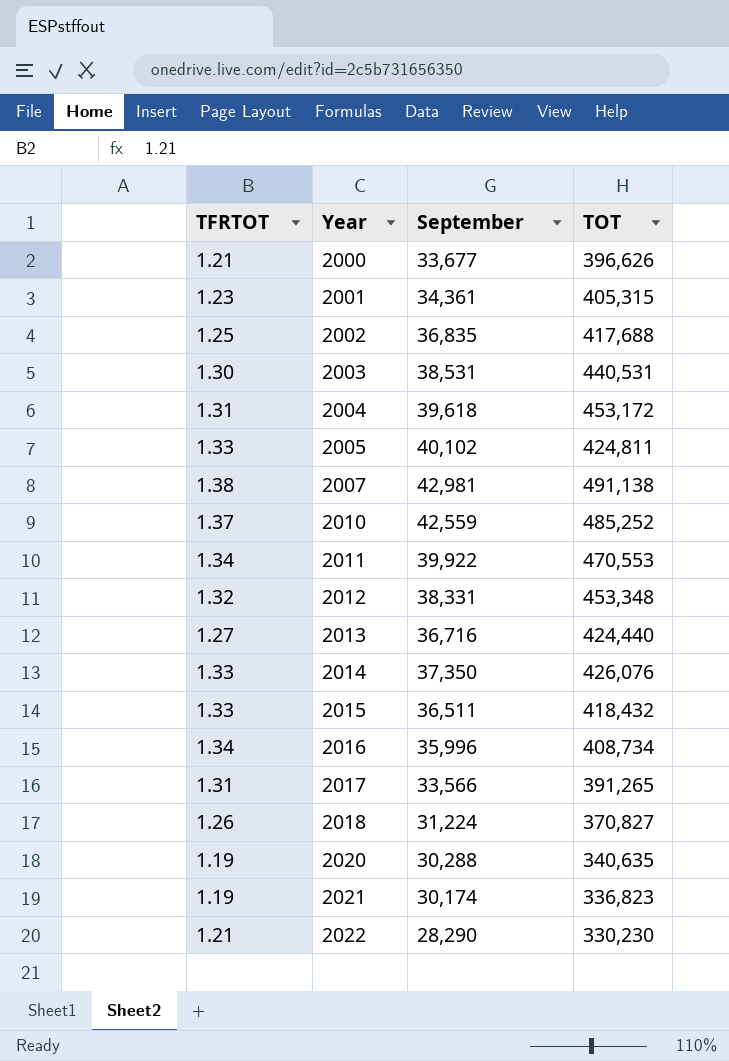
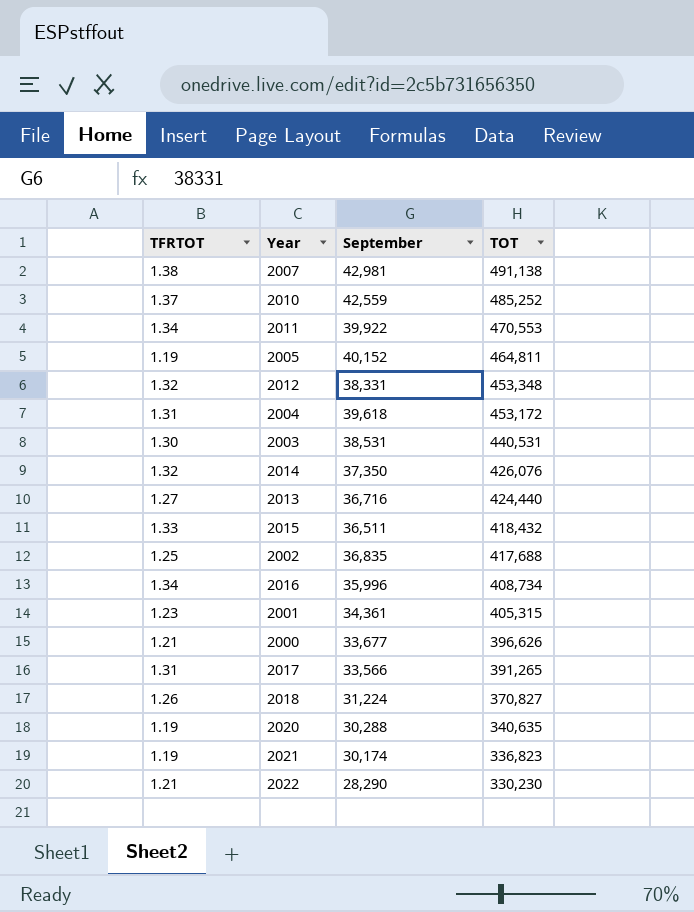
row order: Year ascending -> TOT descending
2005 | TFRTOT: 1.33 -> 1.19
2005 | September: 40,102 -> 40,152
2005 | TOT: 424,811 -> 464,811
2014 | TFRTOT: 1.33 -> 1.32

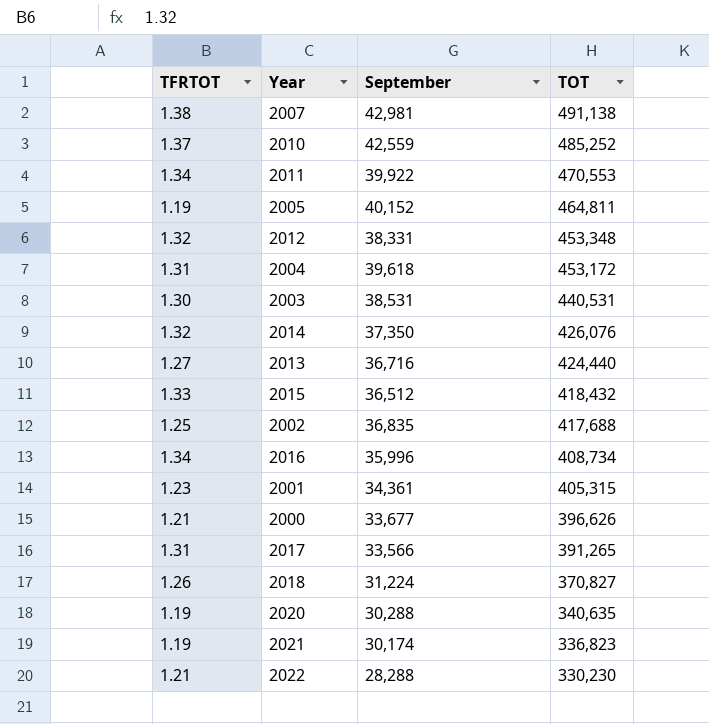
2015 | September: 36,511 -> 36,512
2022 | September: 28,290 -> 28,288

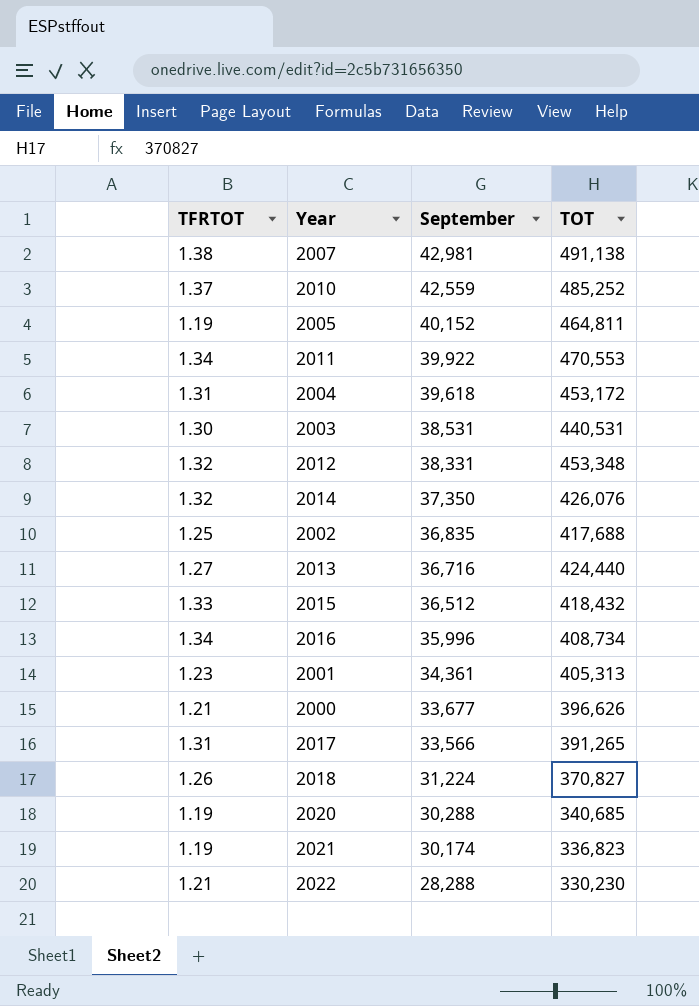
row order: TOT descending -> September descending
2001 | TOT: 405,315 -> 405,313
2020 | TOT: 340,635 -> 340,685

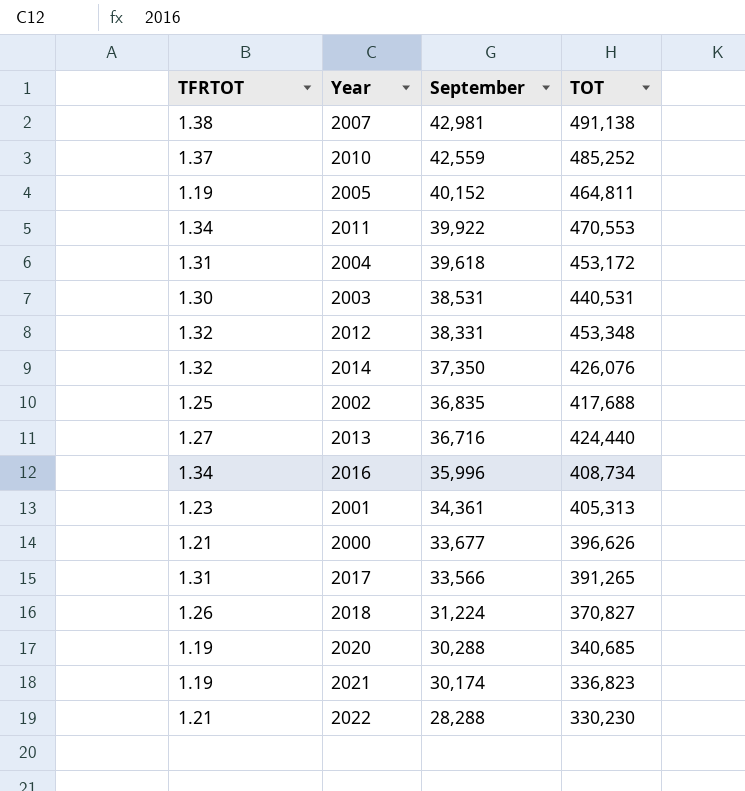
row 2015: 1.33 | 36,512 | 418,432 -> none

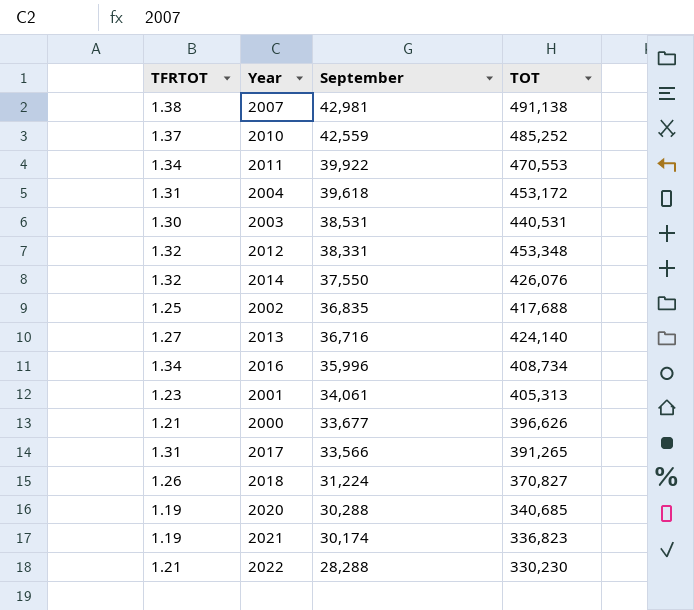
row 2005: 1.19 | 40,152 | 464,811 -> none
2014 | September: 37,350 -> 37,550
2013 | TOT: 424,440 -> 424,140
2001 | September: 34,361 -> 34,061

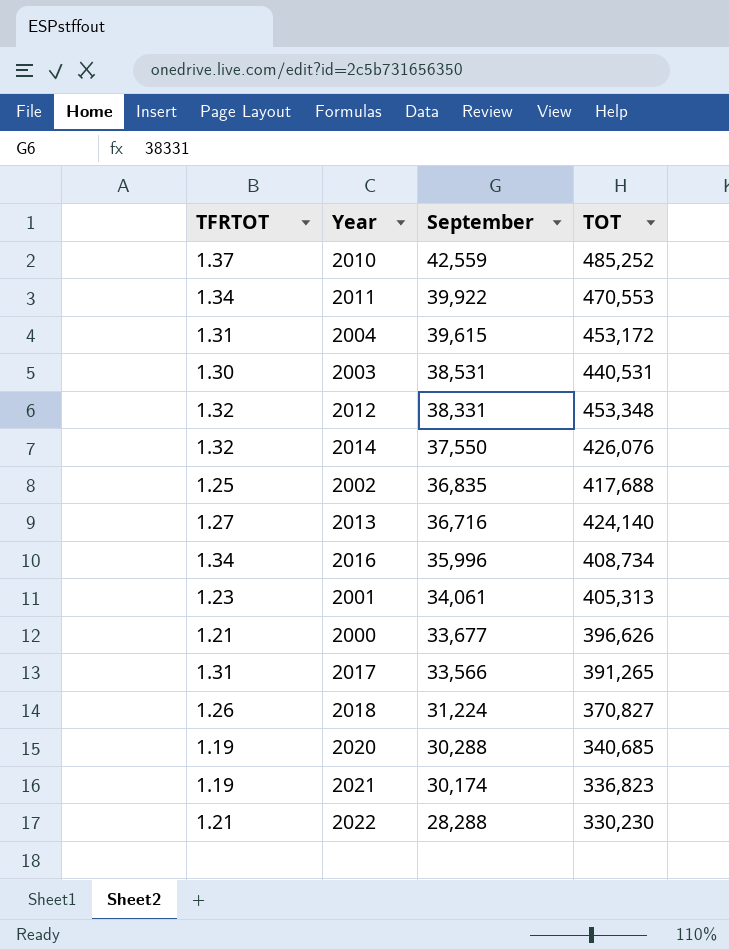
row 2007: 1.38 | 42,981 | 491,138 -> none
2004 | September: 39,618 -> 39,615

